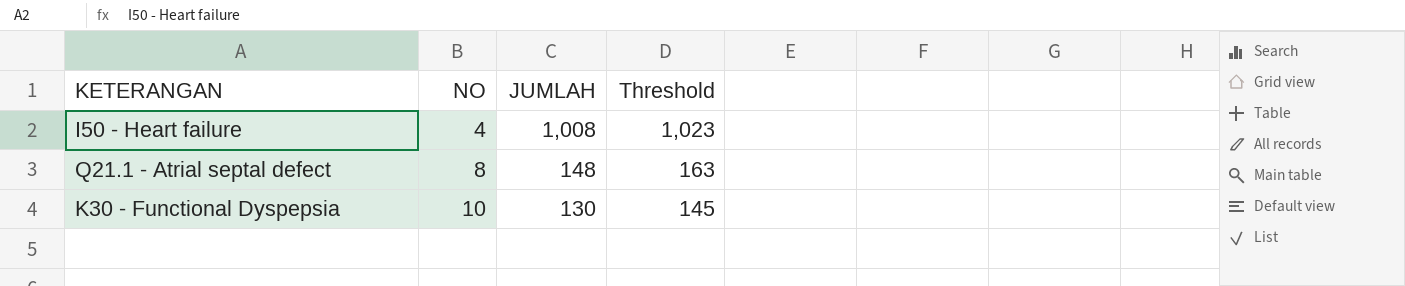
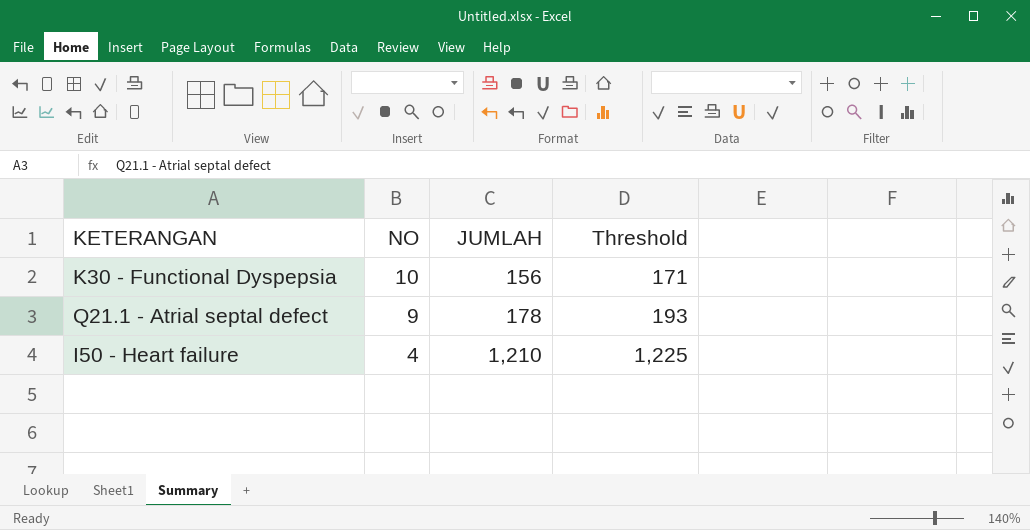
row order: NO ascending -> NO descending
K30 - Functional Dyspepsia | JUMLAH: 130 -> 156
K30 - Functional Dyspepsia | Threshold: 145 -> 171
Q21.1 - Atrial septal defect | NO: 8 -> 9
Q21.1 - Atrial septal defect | JUMLAH: 148 -> 178
Q21.1 - Atrial septal defect | Threshold: 163 -> 193
I50 - Heart failure | JUMLAH: 1,008 -> 1,210
I50 - Heart failure | Threshold: 1,023 -> 1,225

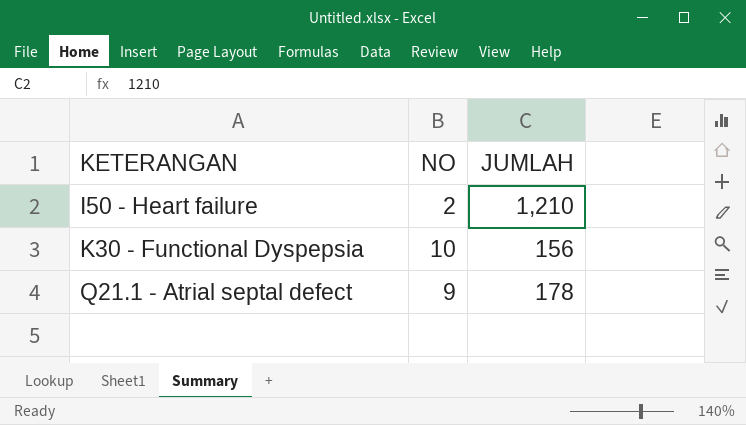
row order: NO descending -> KETERANGAN ascending
column Threshold | formula: [JUMLAH] + 15 -> none
I50 - Heart failure | NO: 4 -> 2

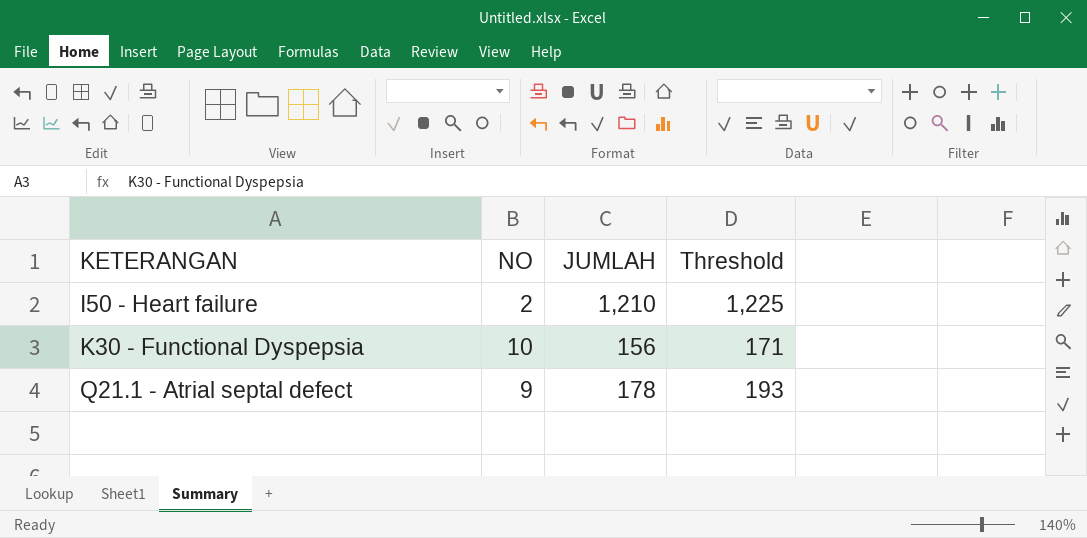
column Threshold | formula: none -> [JUMLAH] + 15

